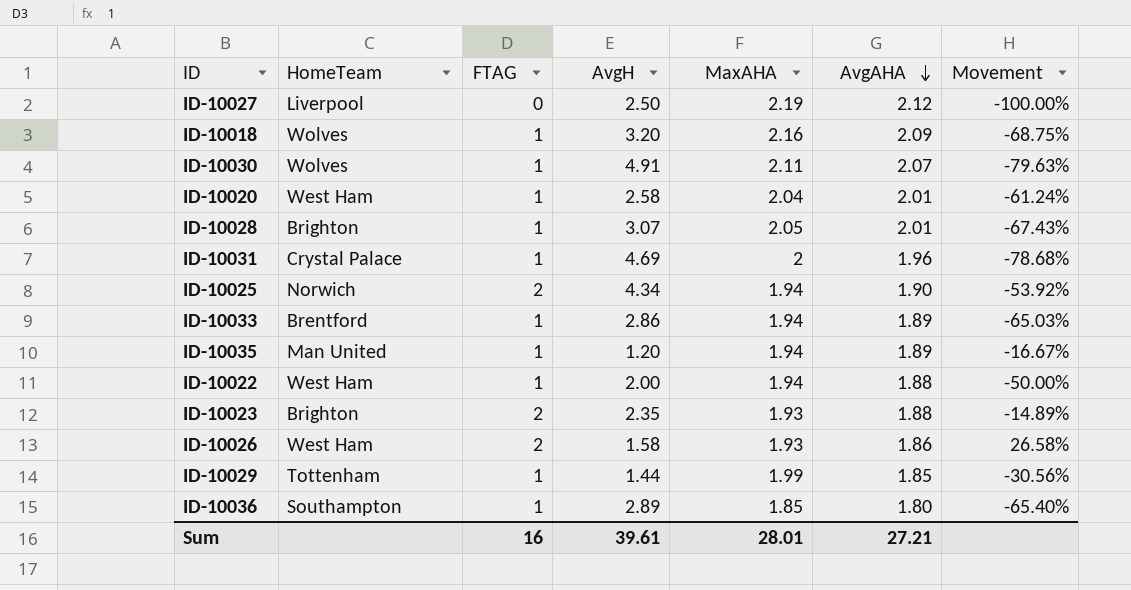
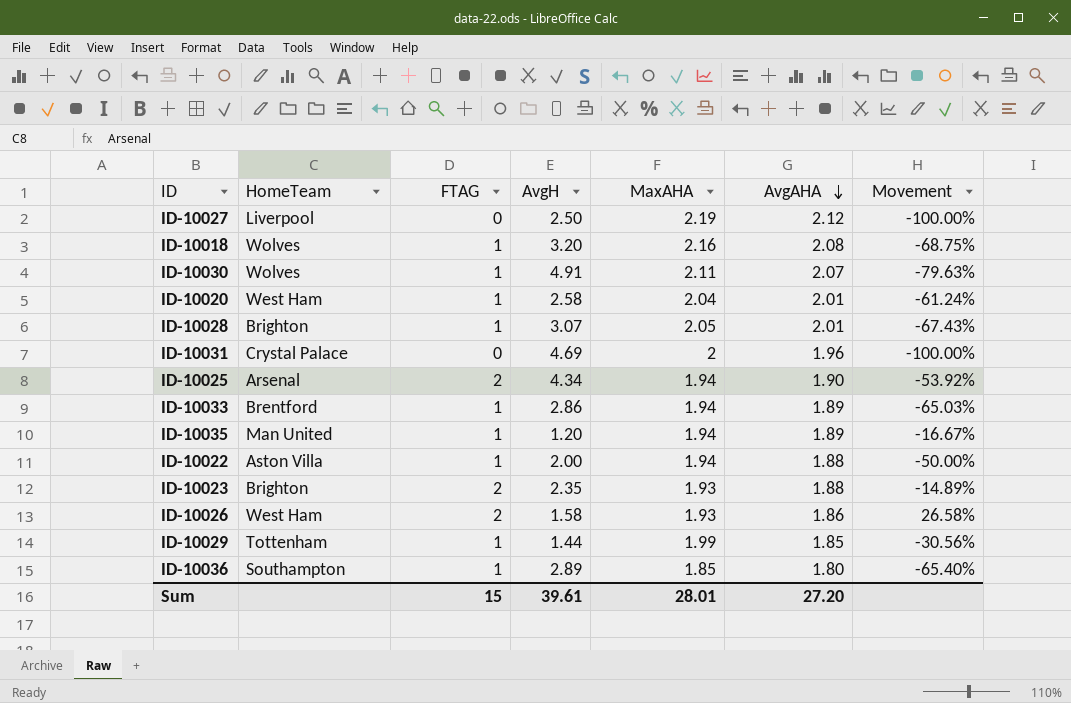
ID-10018 | AvgAHA: 2.09 -> 2.08
ID-10031 | FTAG: 1 -> 0
ID-10031 | Movement: -78.68% -> -100.00%
ID-10025 | HomeTeam: Norwich -> Arsenal
ID-10022 | HomeTeam: West Ham -> Aston Villa
Sum | FTAG: 16 -> 15
Sum | AvgAHA: 27.21 -> 27.20

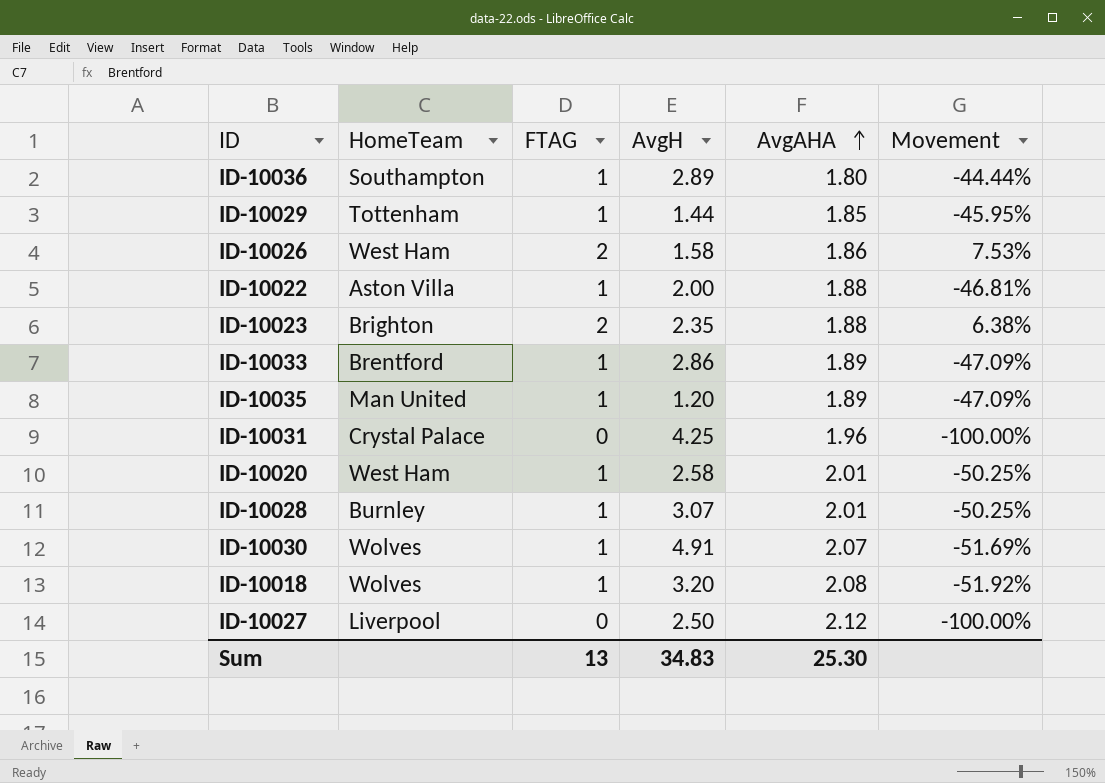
row order: AvgAHA descending -> AvgAHA ascending
column MaxAHA | position: 5 -> none
column Movement | formula: ([FTAG] - [AvgH]) / [AvgH] -> ([FTAG] - [AvgAHA]) / [AvgAHA]
row ID-10025: Arsenal | 2 | 4.34 | 1.94 | 1.90 | -53.92% -> none
ID-10031 | AvgH: 4.69 -> 4.25
ID-10028 | HomeTeam: Brighton -> Burnley
Sum | FTAG: 15 -> 13
Sum | AvgH: 39.61 -> 34.83
Sum | AvgAHA: 27.20 -> 25.30

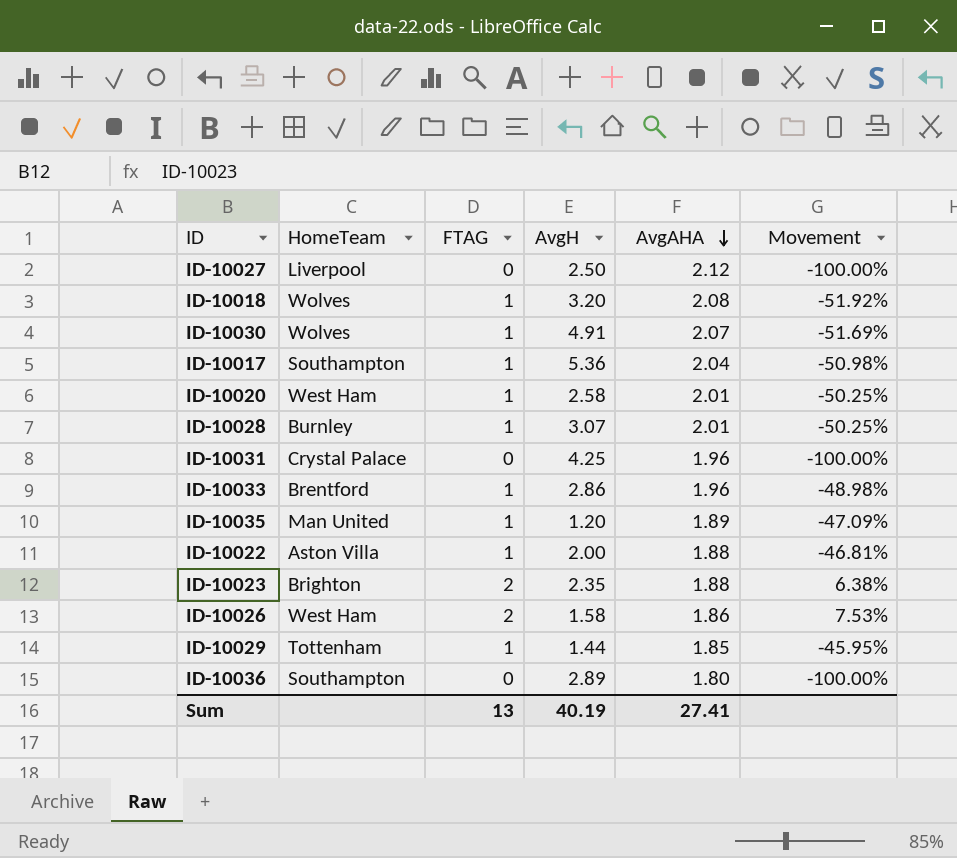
row order: AvgAHA ascending -> AvgAHA descending
row ID-10017: none -> Southampton | 1 | 5.36 | 2.04 | -50.98%
ID-10033 | AvgAHA: 1.89 -> 1.96
ID-10033 | Movement: -47.09% -> -48.98%
ID-10036 | FTAG: 1 -> 0
ID-10036 | Movement: -44.44% -> -100.00%
Sum | AvgH: 34.83 -> 40.19
Sum | AvgAHA: 25.30 -> 27.41

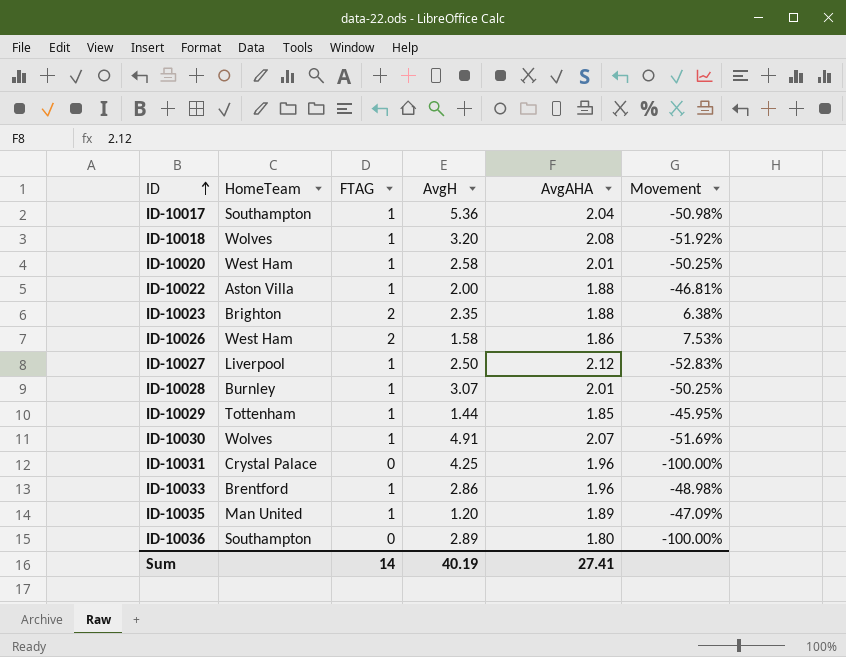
row order: AvgAHA descending -> ID ascending
ID-10027 | FTAG: 0 -> 1
ID-10027 | Movement: -100.00% -> -52.83%
Sum | FTAG: 13 -> 14

